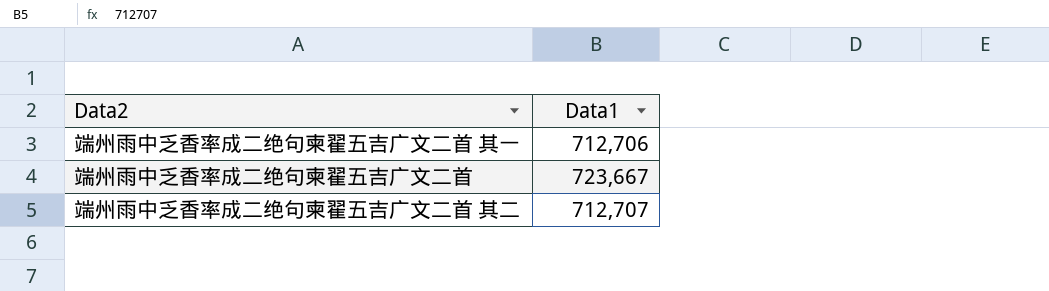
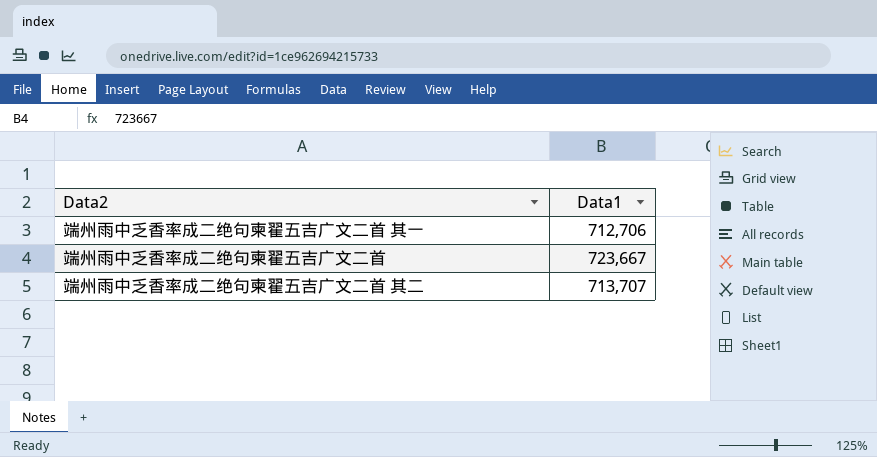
端州雨中乏香率成二绝句柬翟五吉广文二首 其二 | Data1: 712,707 -> 713,707

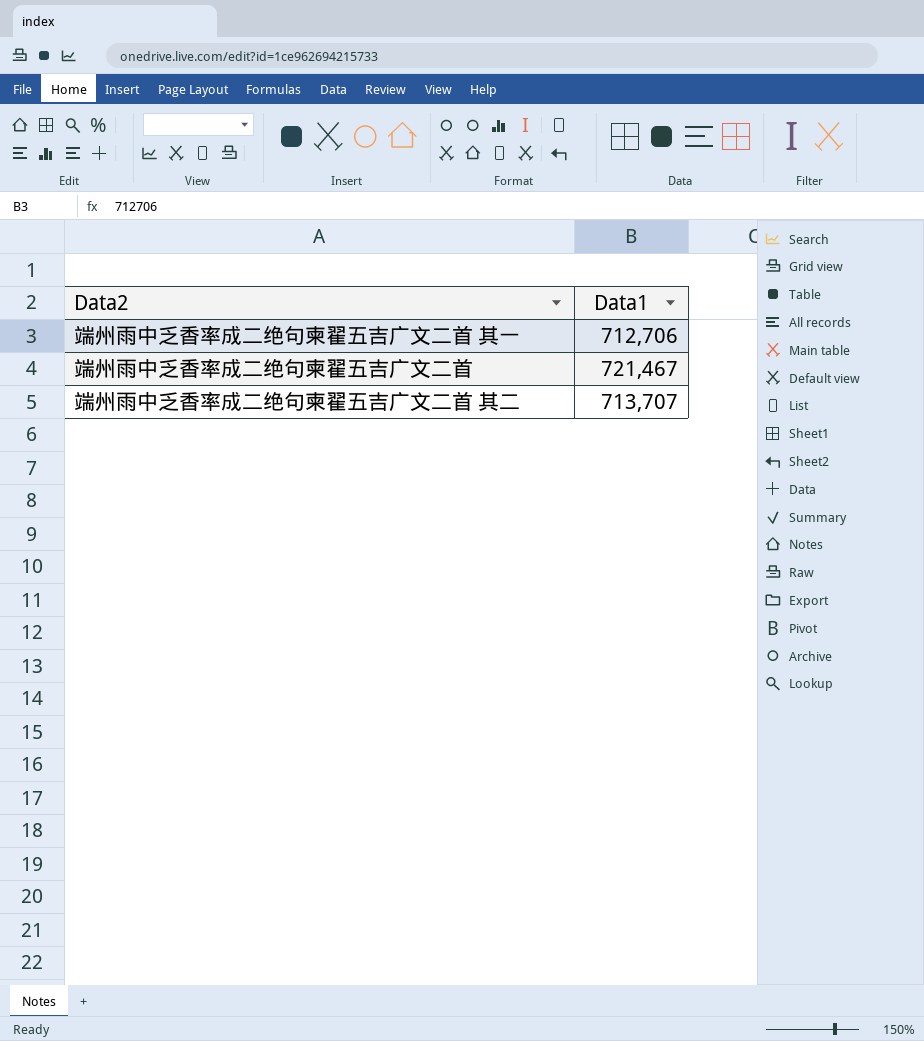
端州雨中乏香率成二绝句柬翟五吉广文二首 | Data1: 723,667 -> 721,467

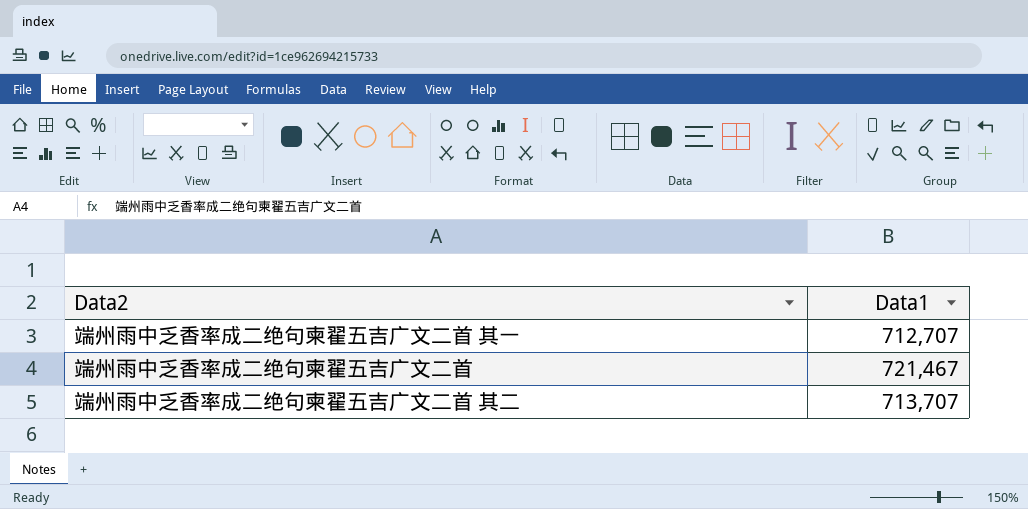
端州雨中乏香率成二绝句柬翟五吉广文二首 其一 | Data1: 712,706 -> 712,707

